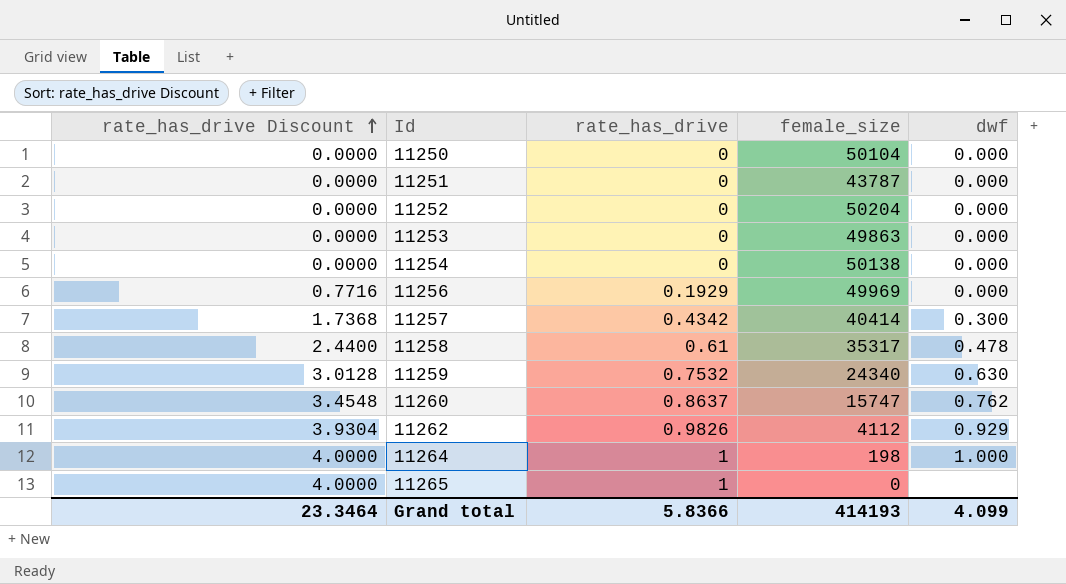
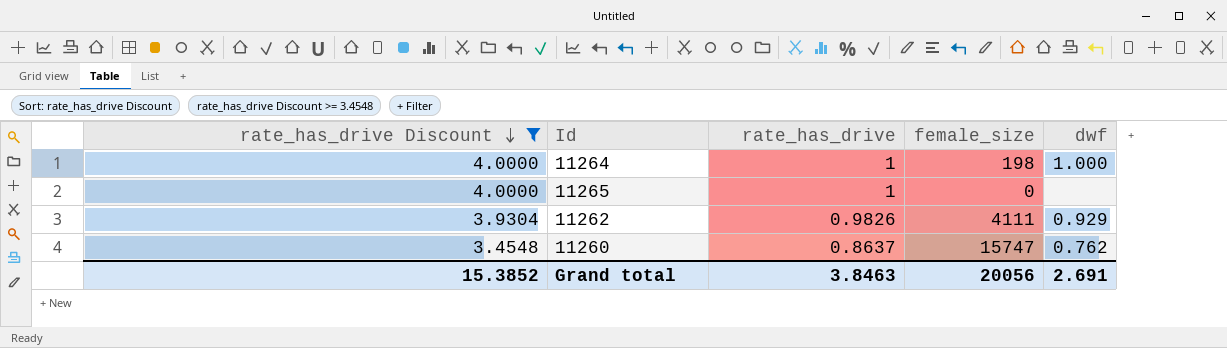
filter: none -> rate_has_drive Discount >= 3.4548
row order: rate_has_drive Discount ascending -> rate_has_drive Discount descending
11262 | female_size: 4112 -> 4111
Grand total | rate_has_drive Discount: 23.3464 -> 15.3852
Grand total | rate_has_drive: 5.8366 -> 3.8463
Grand total | female_size: 414193 -> 20056
Grand total | dwf: 4.099 -> 2.691

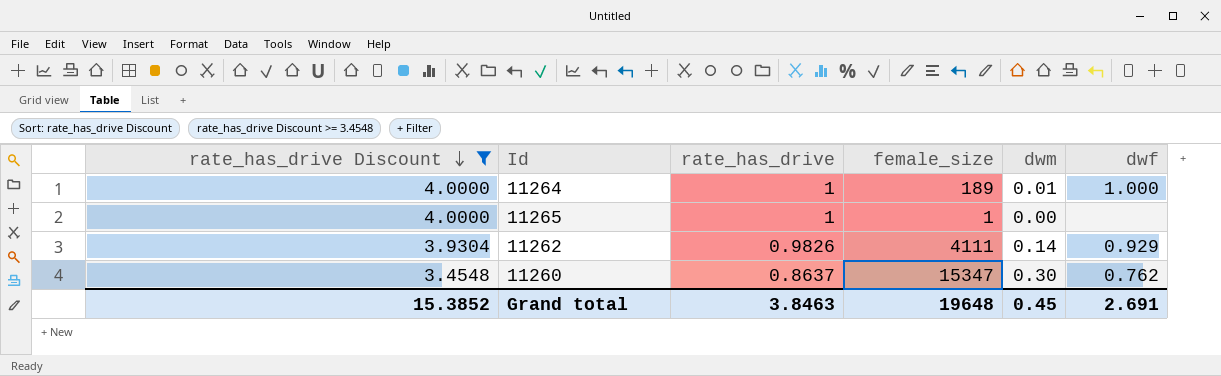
column dwm | position: none -> 5
11264 | female_size: 198 -> 189
11265 | female_size: 0 -> 1
11260 | female_size: 15747 -> 15347
Grand total | female_size: 20056 -> 19648

